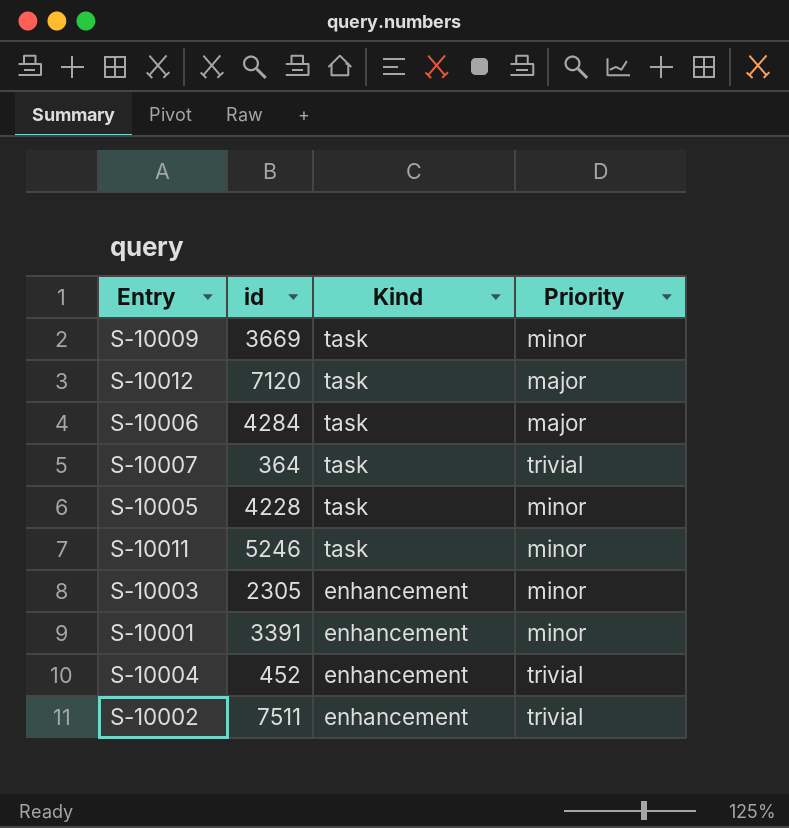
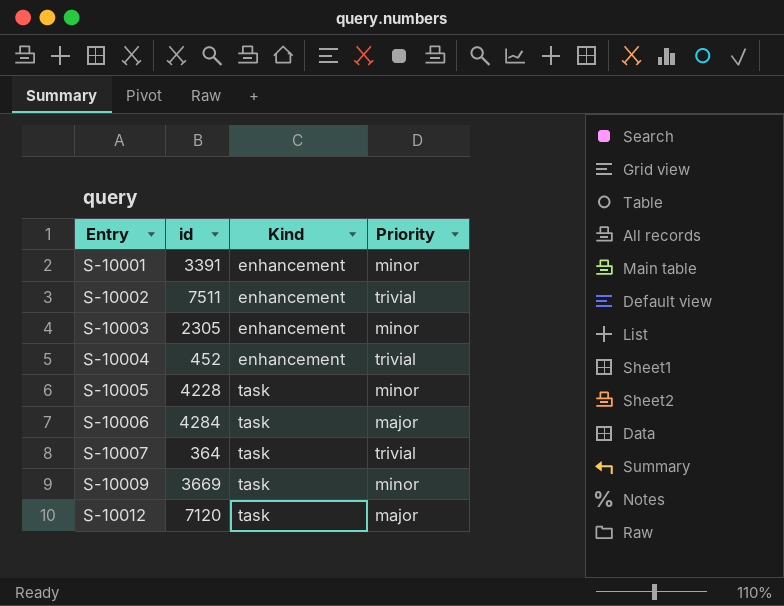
row order: Kind descending -> Entry ascending
row S-10011: 5246 | task | minor -> none

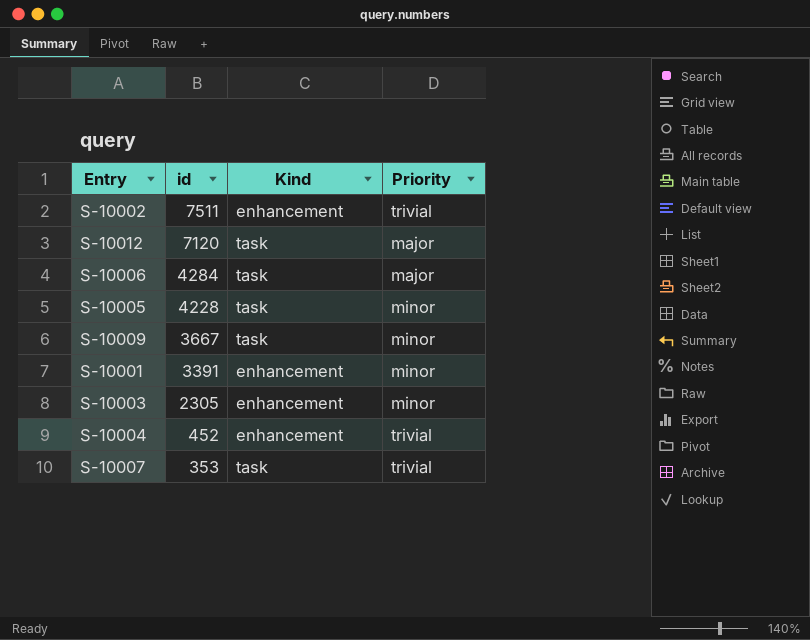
row order: Entry ascending -> id descending
S-10009 | id: 3669 -> 3667
S-10007 | id: 364 -> 353

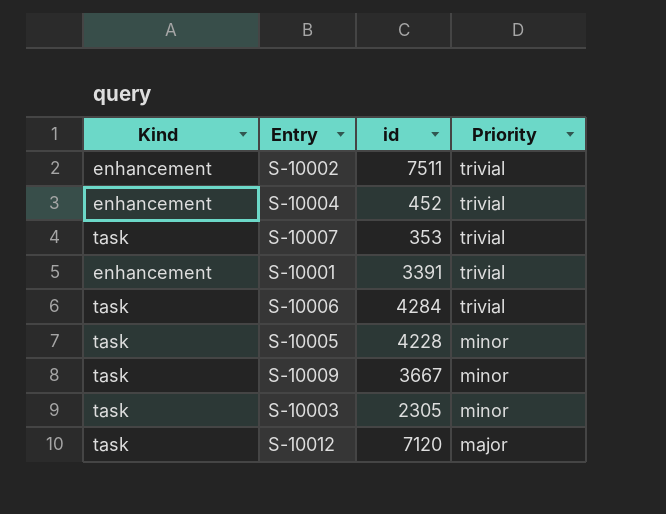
row order: id descending -> Priority descending
column Kind | position: 3 -> 1
S-10001 | Priority: minor -> trivial
S-10006 | Priority: major -> trivial
S-10003 | Kind: enhancement -> task

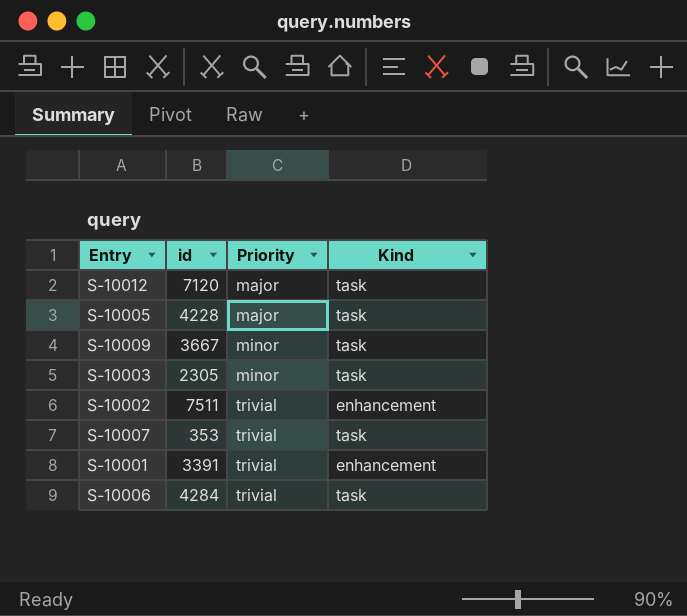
row order: Priority descending -> Priority ascending
column Kind | position: 1 -> 4
row S-10004: enhancement | 452 | trivial -> none
S-10005 | Priority: minor -> major

